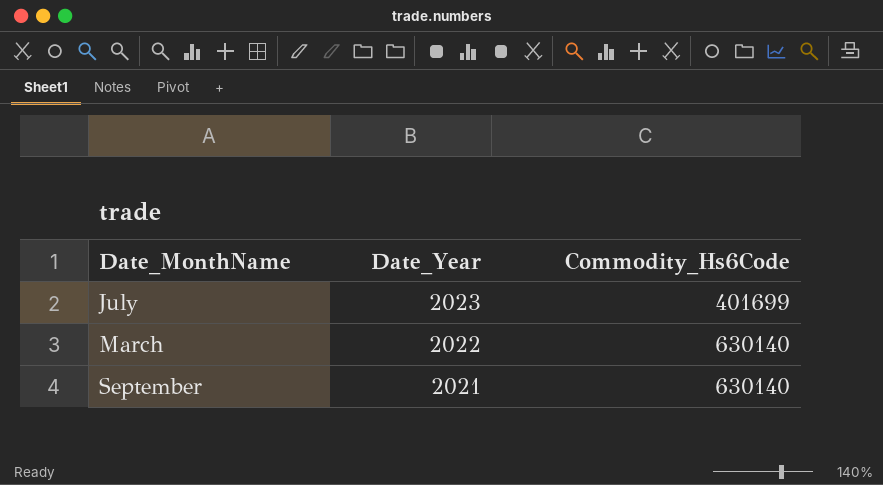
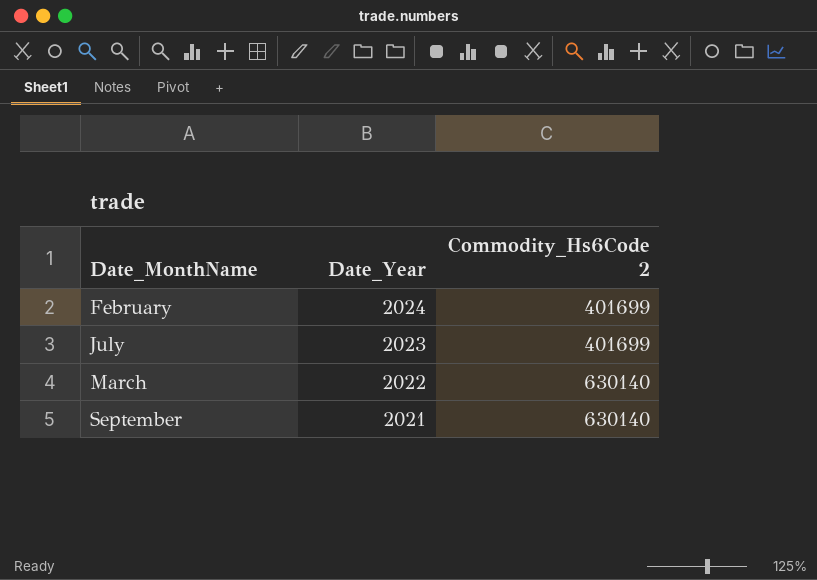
column name: Commodity_Hs6Code -> Commodity_Hs6Code 2
row February: none -> 2024 | 401699

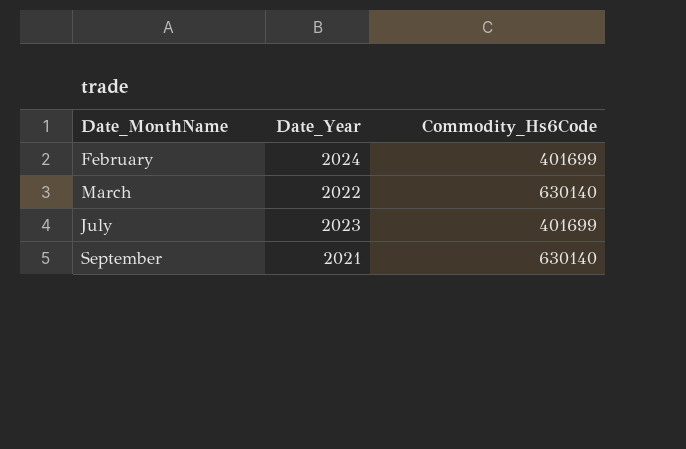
row order: Date_Year descending -> Date_MonthName ascending
column name: Commodity_Hs6Code 2 -> Commodity_Hs6Code

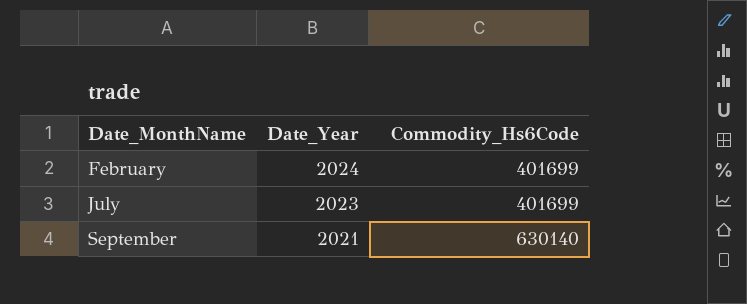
row March: 2022 | 630140 -> none

